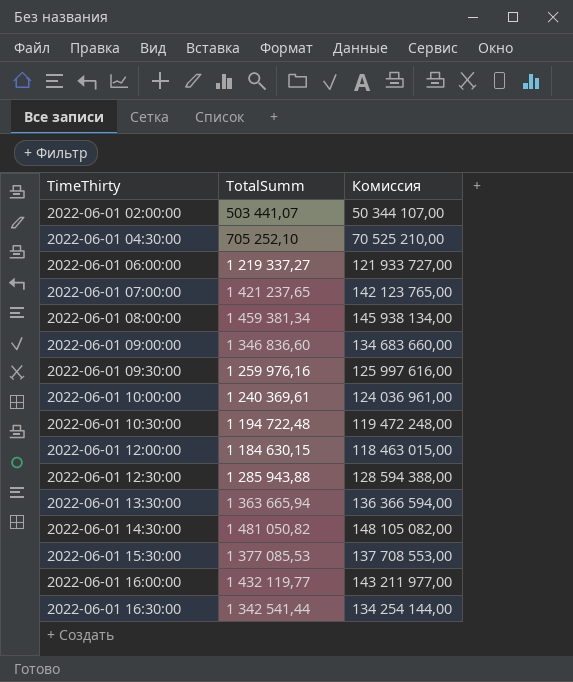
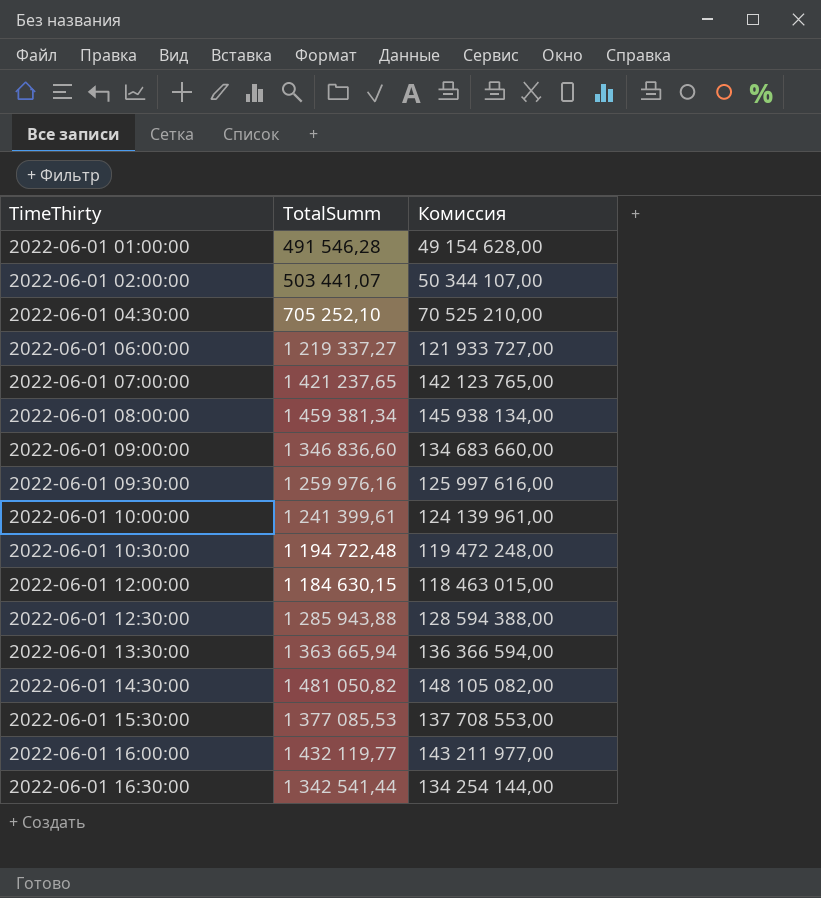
row 2022-06-01 01:00:00: none -> 491 546,28 | 49 154 628,00
2022-06-01 10:00:00 | TotalSumm: 1 240 369,61 -> 1 241 399,61
2022-06-01 10:00:00 | Комиссия: 124 036 961,00 -> 124 139 961,00

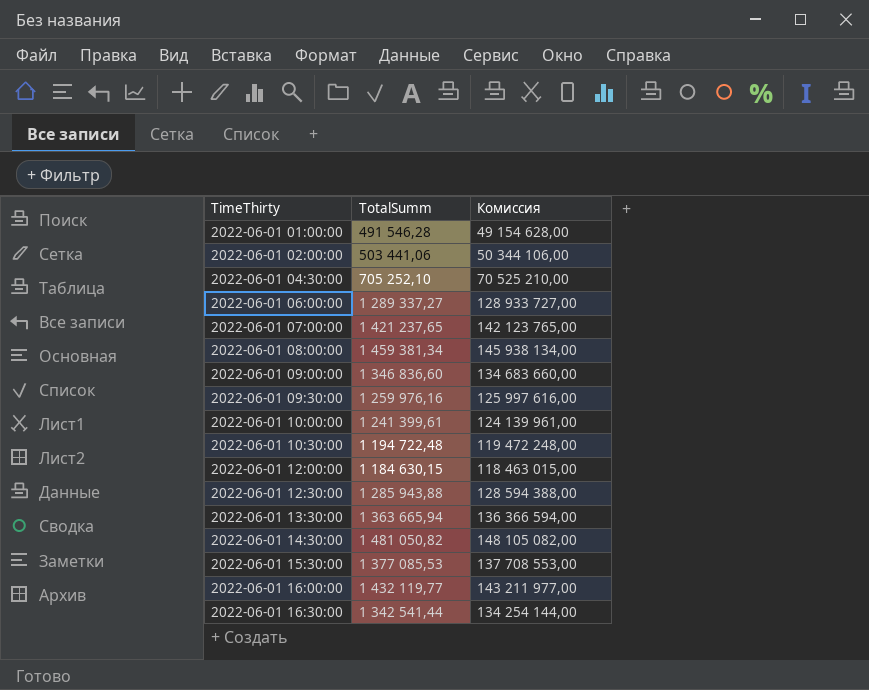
2022-06-01 02:00:00 | TotalSumm: 503 441,07 -> 503 441,06
2022-06-01 02:00:00 | Комиссия: 50 344 107,00 -> 50 344 106,00
2022-06-01 06:00:00 | TotalSumm: 1 219 337,27 -> 1 289 337,27
2022-06-01 06:00:00 | Комиссия: 121 933 727,00 -> 128 933 727,00

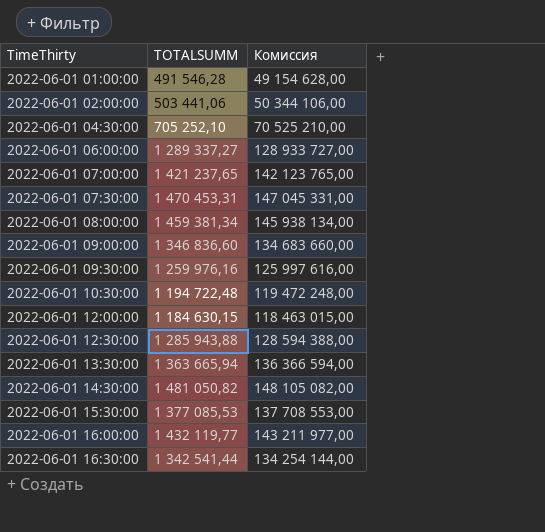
column name: TotalSumm -> TOTALSUMM
row 2022-06-01 10:00:00: 1 241 399,61 | 124 139 961,00 -> none
row 2022-06-01 07:30:00: none -> 1 470 453,31 | 147 045 331,00

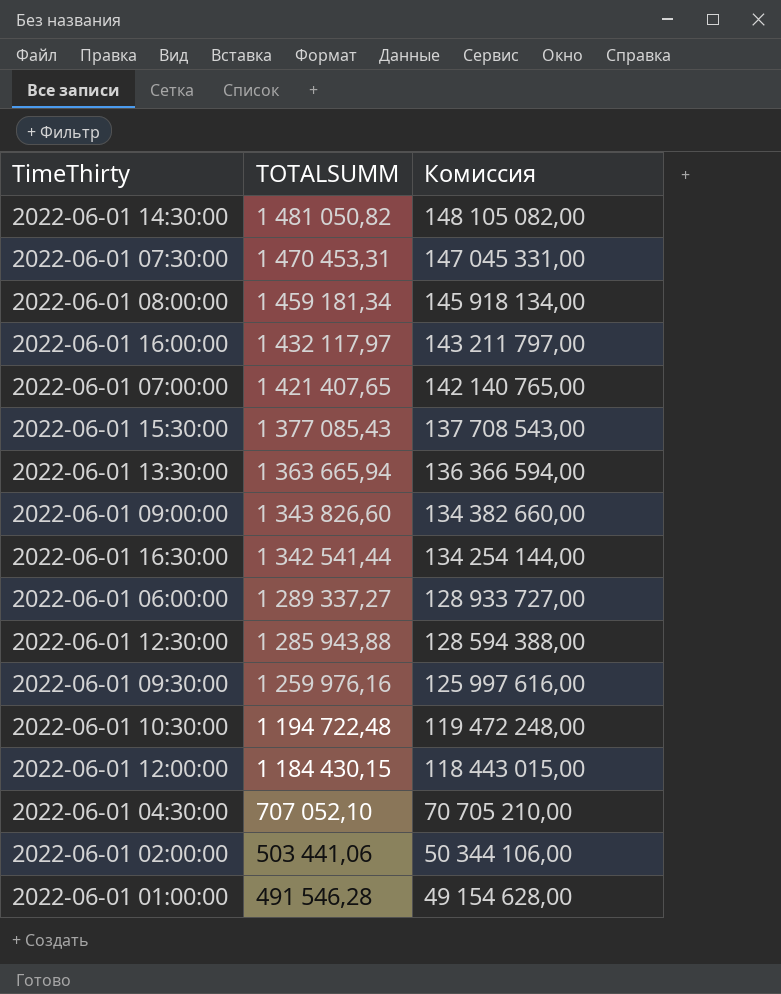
row order: TimeThirty ascending -> TOTALSUMM descending
2022-06-01 08:00:00 | TOTALSUMM: 1 459 381,34 -> 1 459 181,34
2022-06-01 08:00:00 | Комиссия: 145 938 134,00 -> 145 918 134,00
2022-06-01 16:00:00 | TOTALSUMM: 1 432 119,77 -> 1 432 117,97
2022-06-01 16:00:00 | Комиссия: 143 211 977,00 -> 143 211 797,00
2022-06-01 07:00:00 | TOTALSUMM: 1 421 237,65 -> 1 421 407,65
2022-06-01 07:00:00 | Комиссия: 142 123 765,00 -> 142 140 765,00
2022-06-01 15:30:00 | TOTALSUMM: 1 377 085,53 -> 1 377 085,43
2022-06-01 15:30:00 | Комиссия: 137 708 553,00 -> 137 708 543,00
2022-06-01 09:00:00 | TOTALSUMM: 1 346 836,60 -> 1 343 826,60
2022-06-01 09:00:00 | Комиссия: 134 683 660,00 -> 134 382 660,00
2022-06-01 12:00:00 | TOTALSUMM: 1 184 630,15 -> 1 184 430,15
2022-06-01 12:00:00 | Комиссия: 118 463 015,00 -> 118 443 015,00
2022-06-01 04:30:00 | TOTALSUMM: 705 252,10 -> 707 052,10
2022-06-01 04:30:00 | Комиссия: 70 525 210,00 -> 70 705 210,00

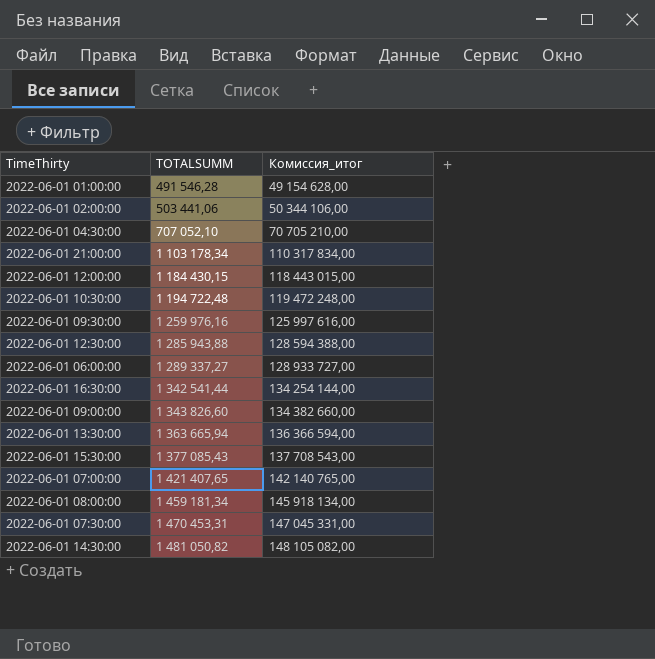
row order: TOTALSUMM descending -> TOTALSUMM ascending
column name: Комиссия -> Комиссия_итог
row 2022-06-01 16:00:00: 1 432 117,97 | 143 211 797,00 -> none
row 2022-06-01 21:00:00: none -> 1 103 178,34 | 110 317 834,00

